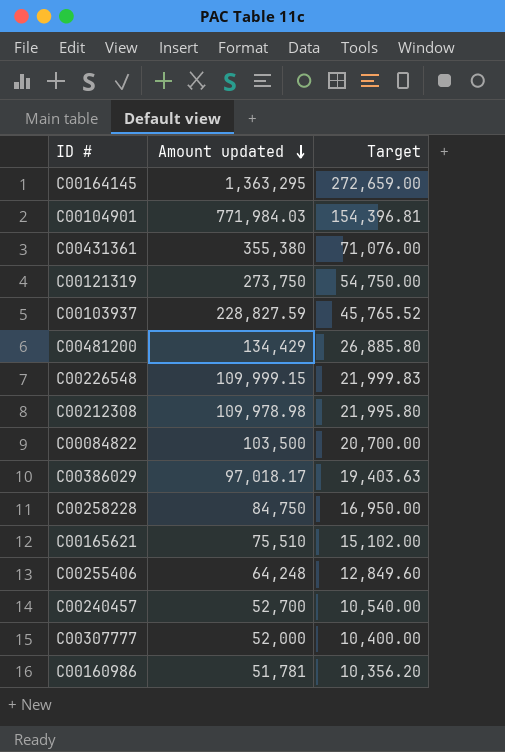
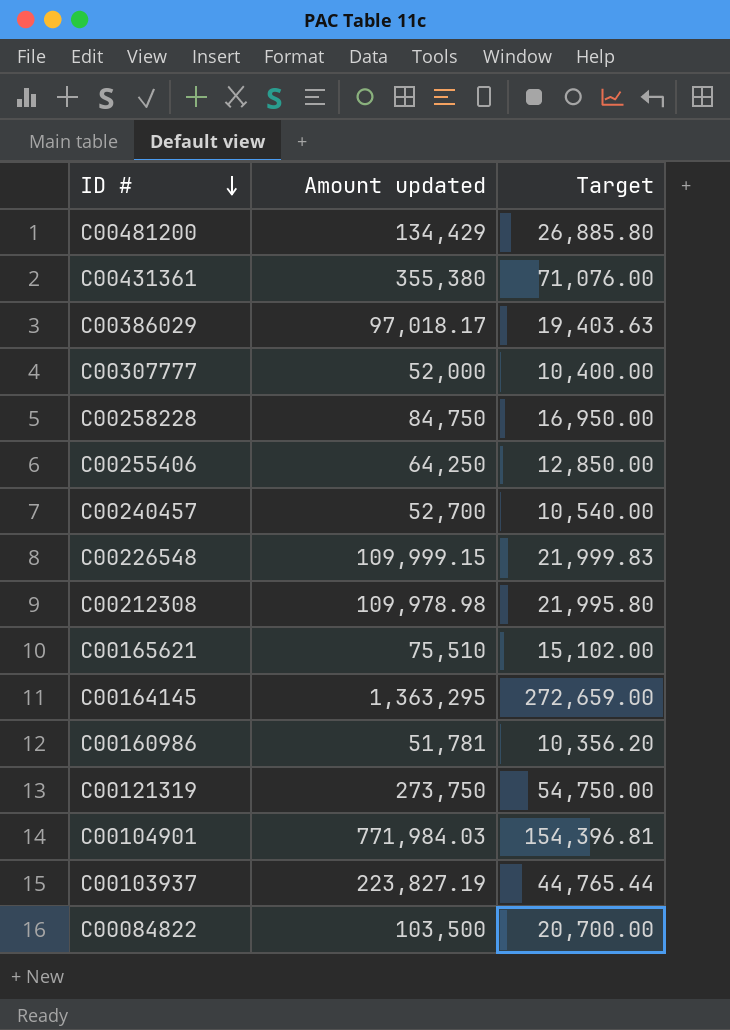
row order: Amount updated descending -> ID # descending
C00255406 | Amount updated: 64,248 -> 64,250
C00255406 | Target: 12,849.60 -> 12,850.00
C00103937 | Amount updated: 228,827.59 -> 223,827.19
C00103937 | Target: 45,765.52 -> 44,765.44

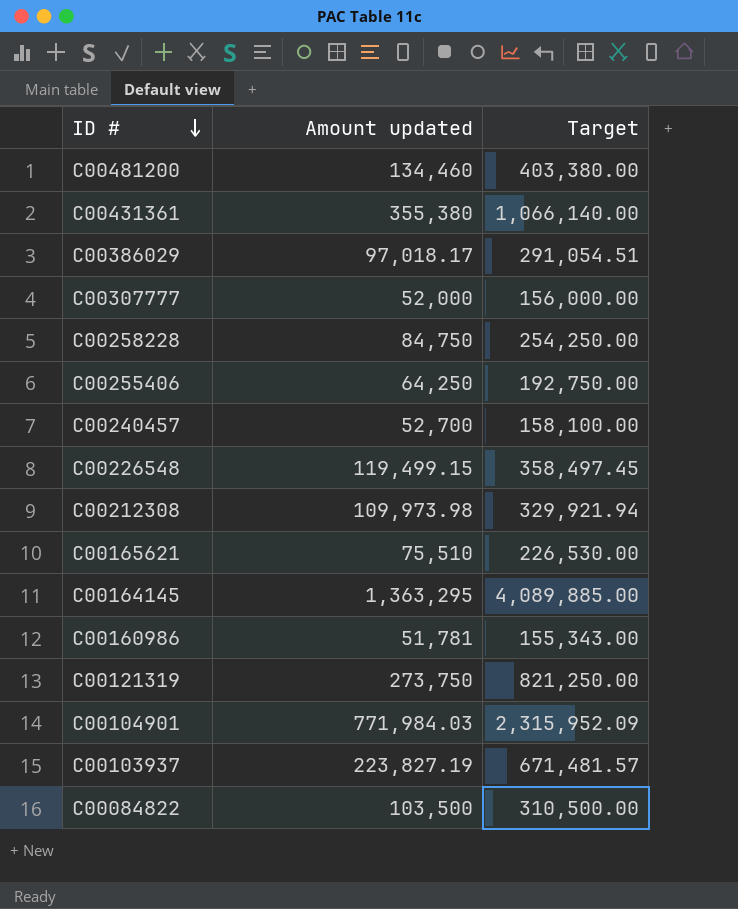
column Target | formula: [Amount updated] * 0.2 -> [Amount updated] * 3
C00481200 | Amount updated: 134,429 -> 134,460
C00226548 | Amount updated: 109,999.15 -> 119,499.15
C00212308 | Amount updated: 109,978.98 -> 109,973.98

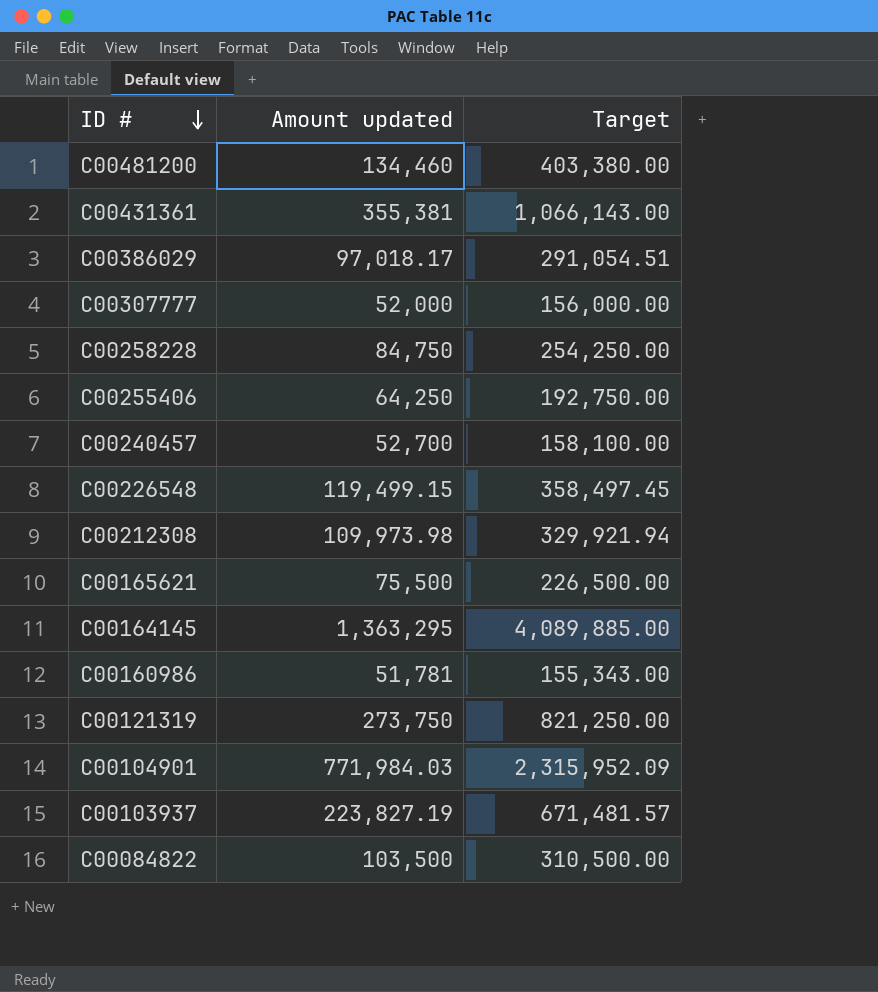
C00431361 | Amount updated: 355,380 -> 355,381
C00431361 | Target: 1,066,140.00 -> 1,066,143.00
C00165621 | Amount updated: 75,510 -> 75,500
C00165621 | Target: 226,530.00 -> 226,500.00

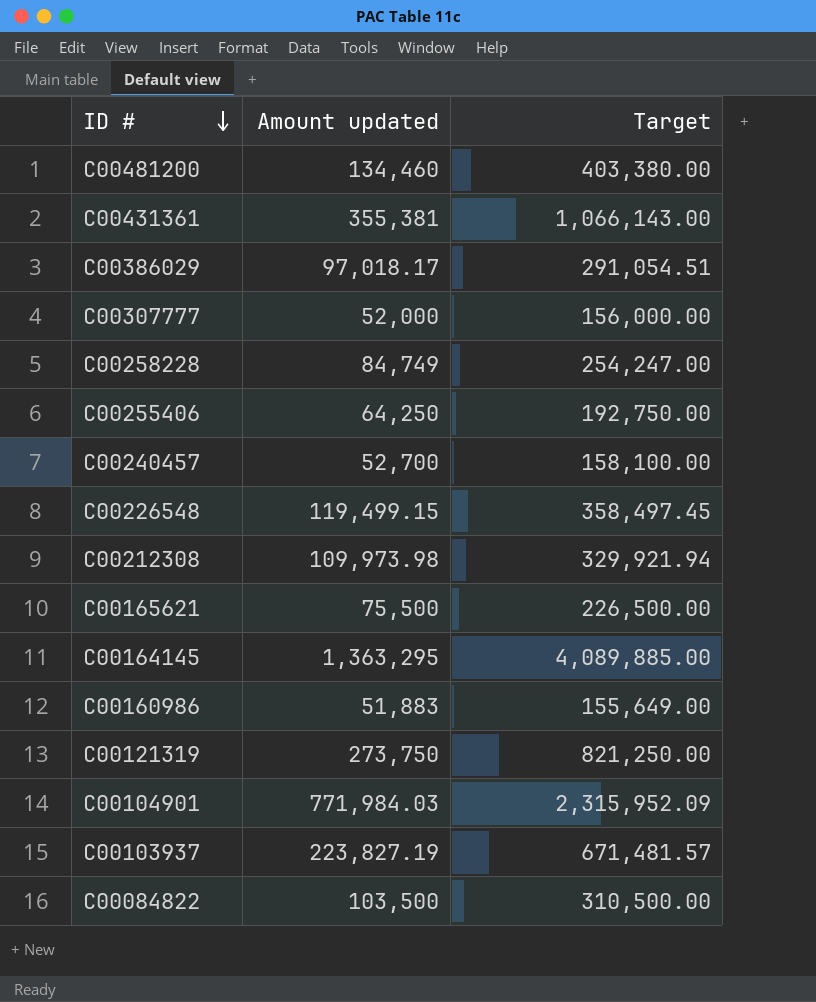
C00258228 | Amount updated: 84,750 -> 84,749
C00258228 | Target: 254,250.00 -> 254,247.00
C00160986 | Amount updated: 51,781 -> 51,883
C00160986 | Target: 155,343.00 -> 155,649.00

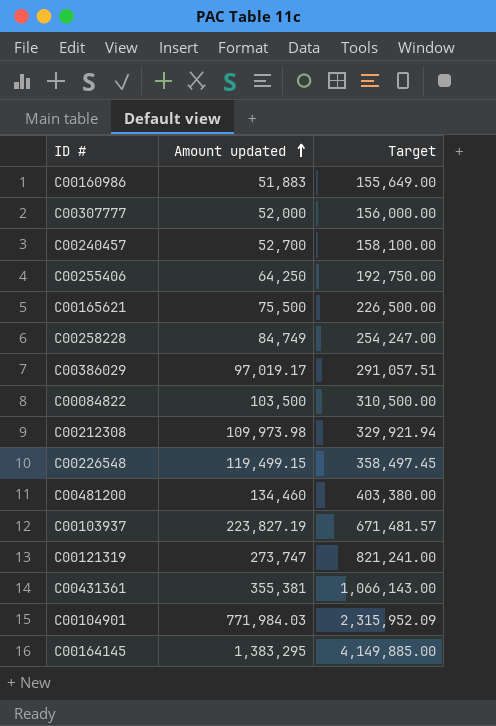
row order: ID # descending -> Amount updated ascending
C00386029 | Amount updated: 97,018.17 -> 97,019.17
C00386029 | Target: 291,054.51 -> 291,057.51
C00121319 | Amount updated: 273,750 -> 273,747
C00121319 | Target: 821,250.00 -> 821,241.00
C00164145 | Amount updated: 1,363,295 -> 1,383,295
C00164145 | Target: 4,089,885.00 -> 4,149,885.00

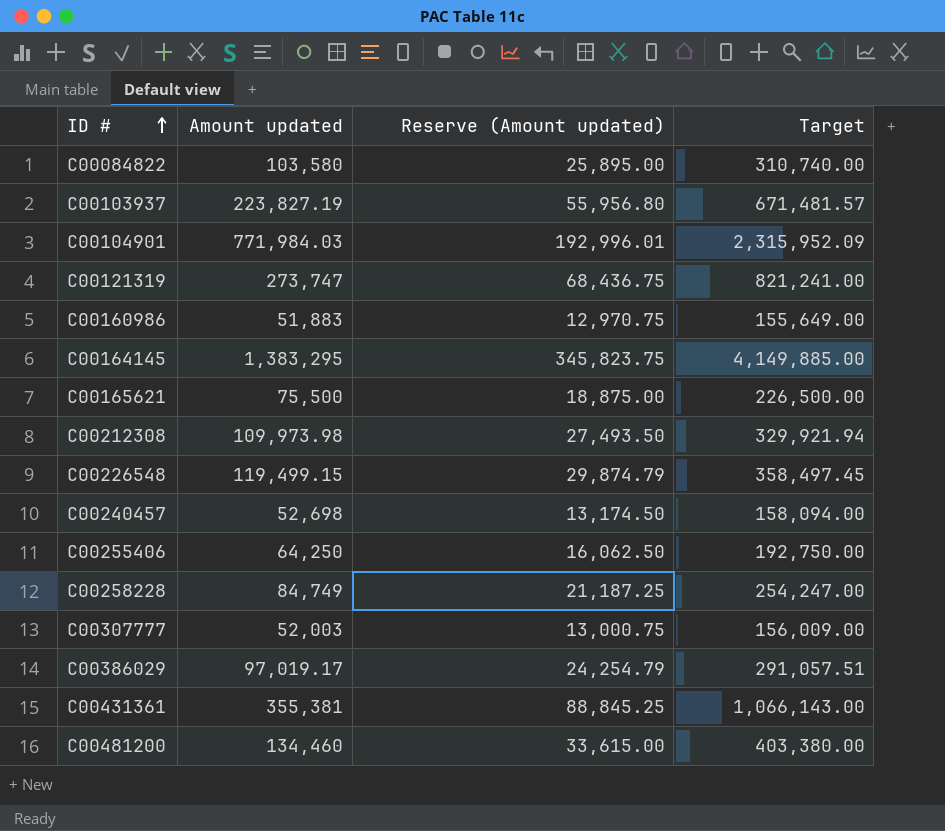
row order: Amount updated ascending -> ID # ascending
column Reserve (Amount updated) | formula: none -> [Amount updated] * 0.25
C00084822 | Amount updated: 103,500 -> 103,580
C00084822 | Target: 310,500.00 -> 310,740.00
C00240457 | Amount updated: 52,700 -> 52,698
C00240457 | Target: 158,100.00 -> 158,094.00
C00307777 | Amount updated: 52,000 -> 52,003
C00307777 | Target: 156,000.00 -> 156,009.00

